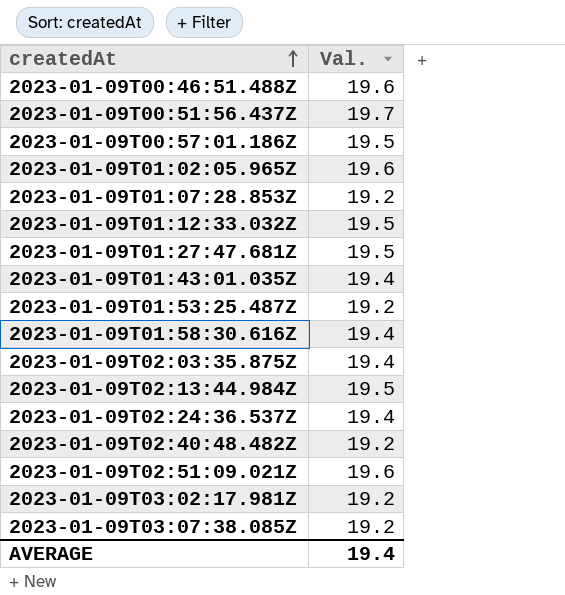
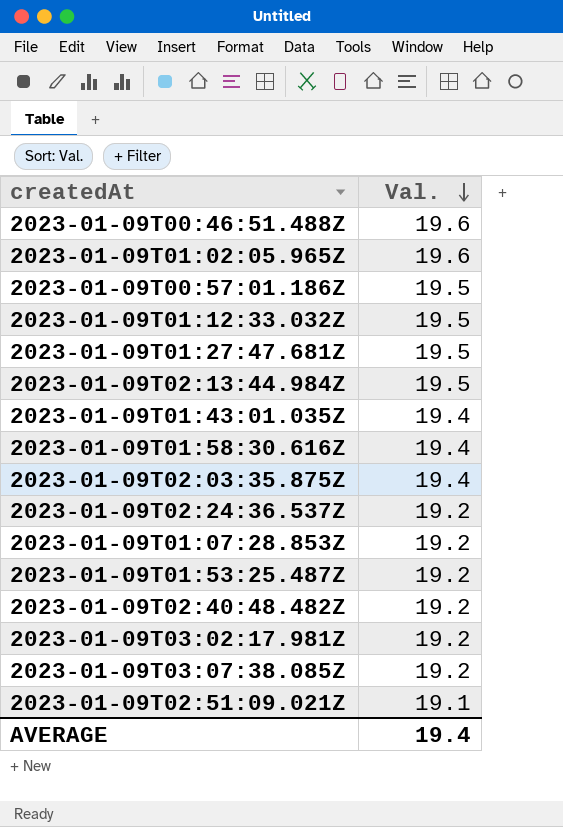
row order: createdAt ascending -> Val. descending
row 2023-01-09T00:51:56.437Z: 19.7 -> none
2023-01-09T02:24:36.537Z | Val.: 19.4 -> 19.2
2023-01-09T02:51:09.021Z | Val.: 19.6 -> 19.1

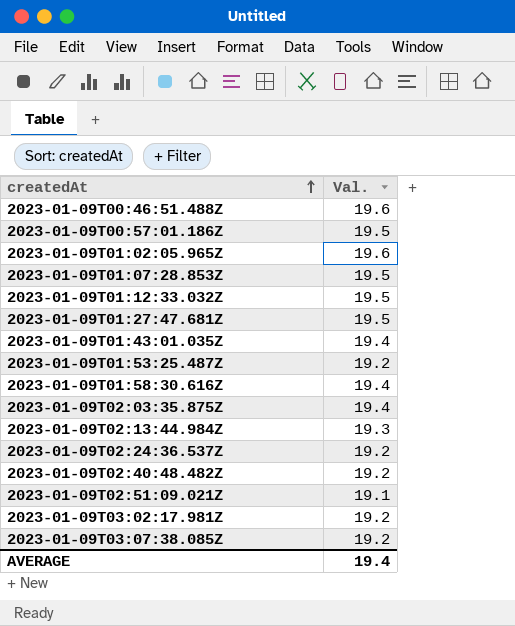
row order: Val. descending -> createdAt ascending
2023-01-09T01:07:28.853Z | Val.: 19.2 -> 19.5
2023-01-09T02:13:44.984Z | Val.: 19.5 -> 19.3

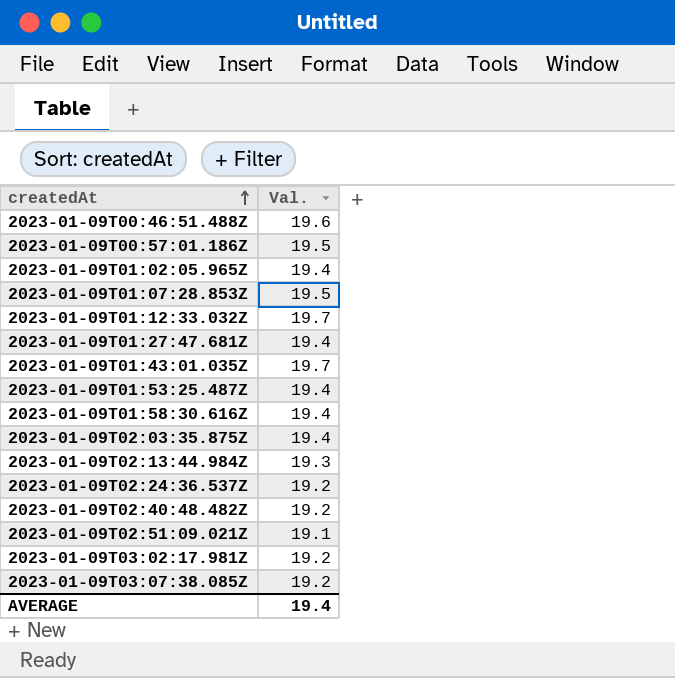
2023-01-09T01:02:05.965Z | Val.: 19.6 -> 19.4
2023-01-09T01:12:33.032Z | Val.: 19.5 -> 19.7
2023-01-09T01:27:47.681Z | Val.: 19.5 -> 19.4
2023-01-09T01:43:01.035Z | Val.: 19.4 -> 19.7
2023-01-09T01:53:25.487Z | Val.: 19.2 -> 19.4

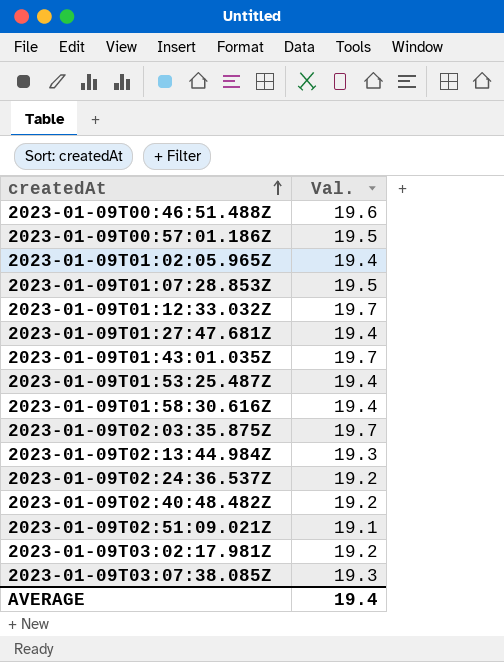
2023-01-09T02:03:35.875Z | Val.: 19.4 -> 19.7
2023-01-09T03:07:38.085Z | Val.: 19.2 -> 19.3

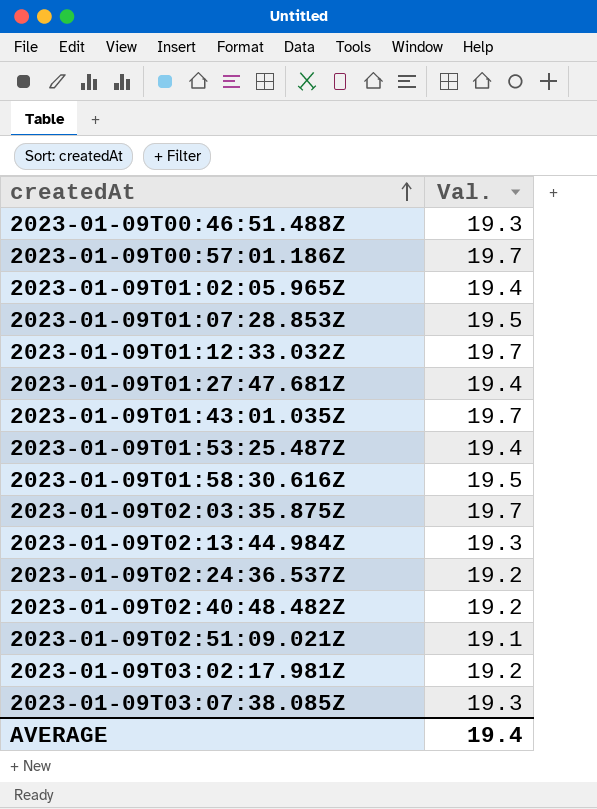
2023-01-09T00:46:51.488Z | Val.: 19.6 -> 19.3
2023-01-09T00:57:01.186Z | Val.: 19.5 -> 19.7
2023-01-09T01:58:30.616Z | Val.: 19.4 -> 19.5

